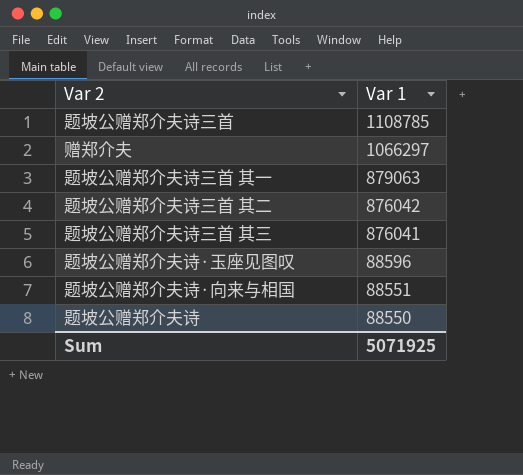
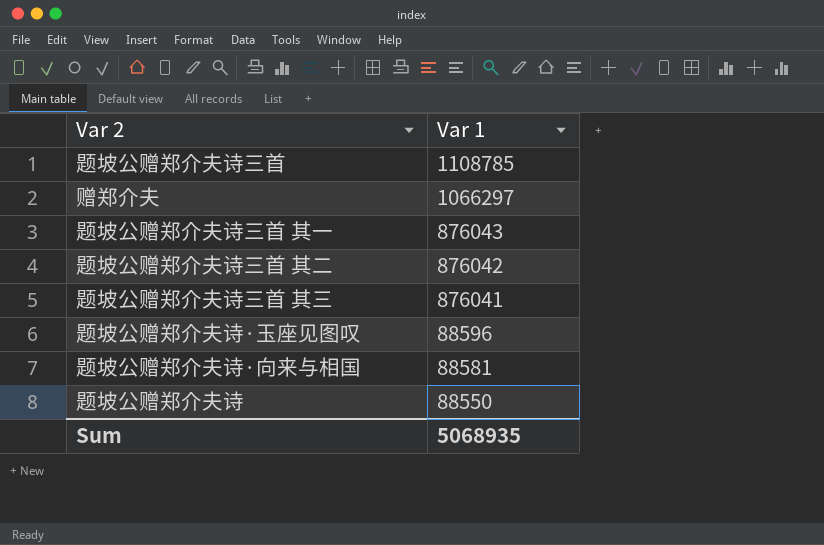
题坡公赠郑介夫诗三首 其一 | Var 1: 879063 -> 876043
题坡公赠郑介夫诗·向来与相国 | Var 1: 88551 -> 88581
Sum | Var 1: 5071925 -> 5068935

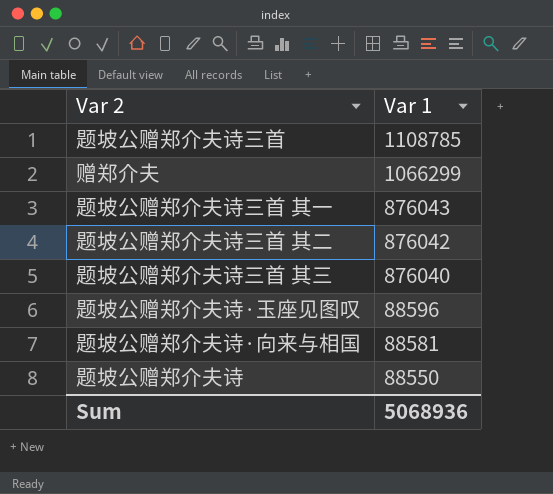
赠郑介夫 | Var 1: 1066297 -> 1066299
题坡公赠郑介夫诗三首 其三 | Var 1: 876041 -> 876040
Sum | Var 1: 5068935 -> 5068936

